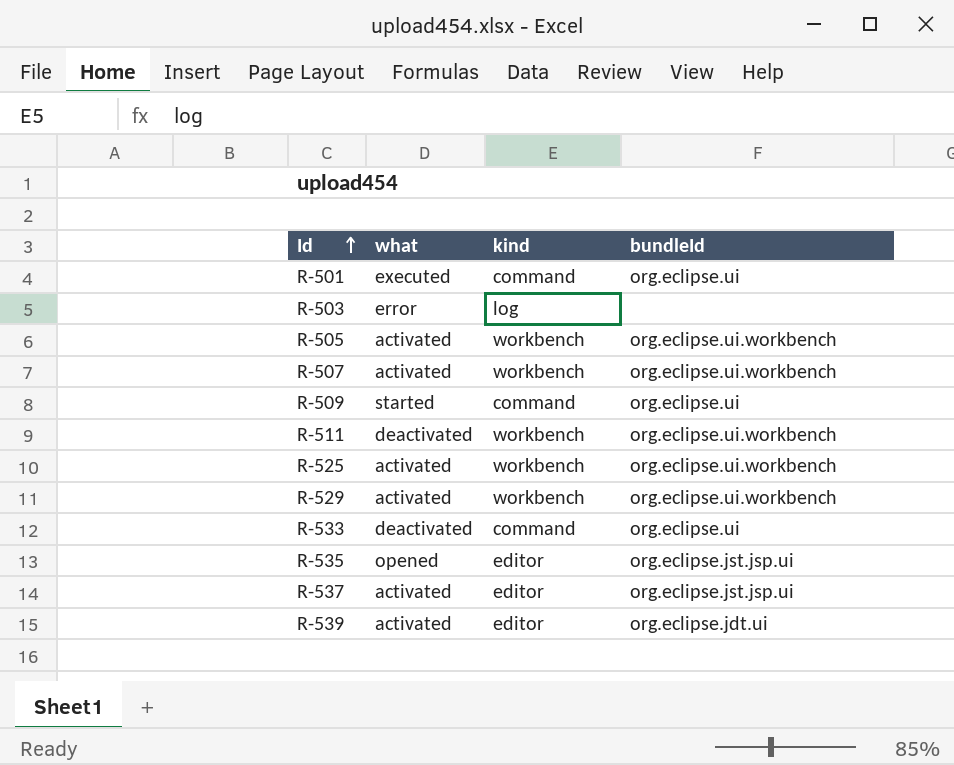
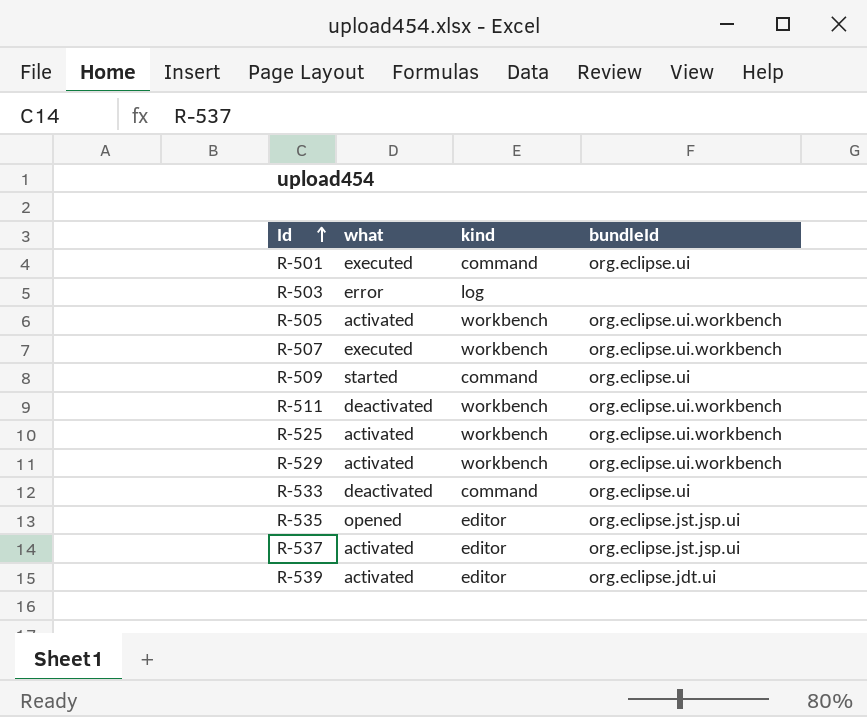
R-507 | what: activated -> executed

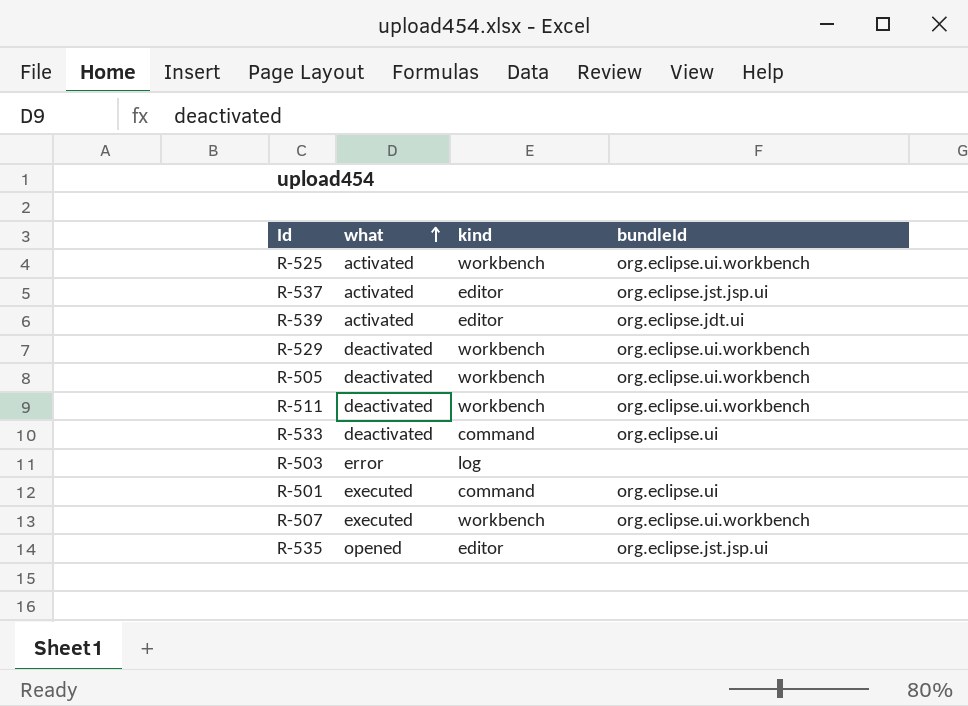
row order: Id ascending -> what ascending
row R-509: started | command | org.eclipse.ui -> none
R-529 | what: activated -> deactivated
R-505 | what: activated -> deactivated

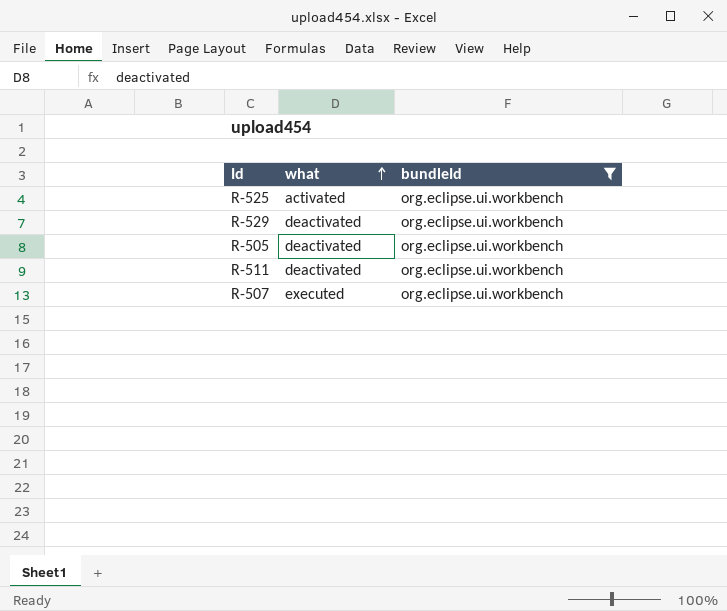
filter: none -> bundleId = org.eclipse.ui.workbench
column kind | position: 3 -> none

